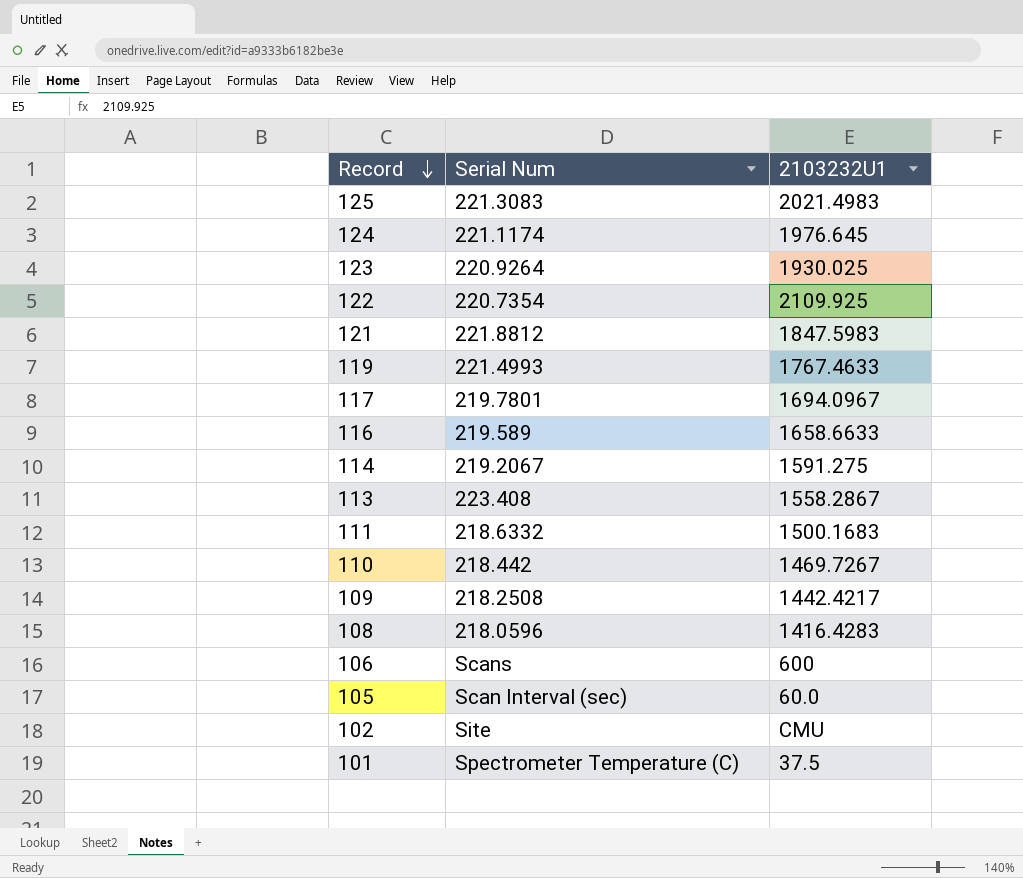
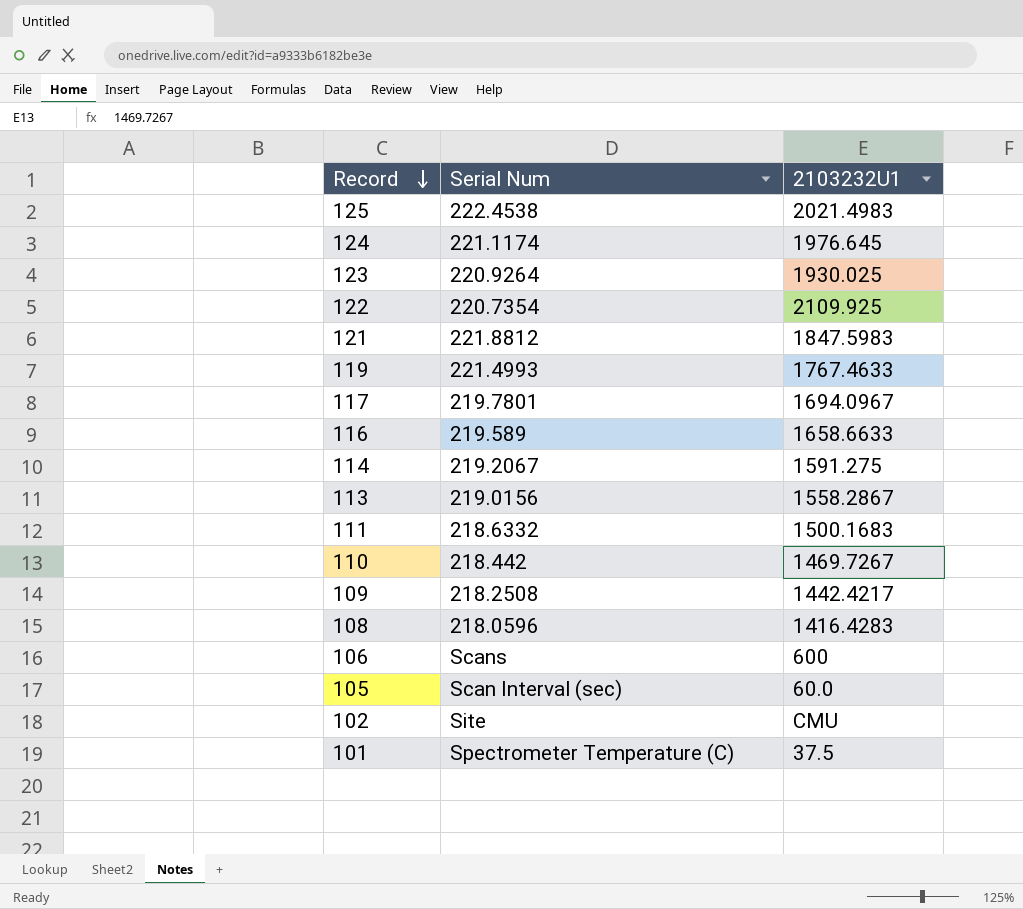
125 | Serial Num: 221.3083 -> 222.4538
113 | Serial Num: 223.408 -> 219.0156

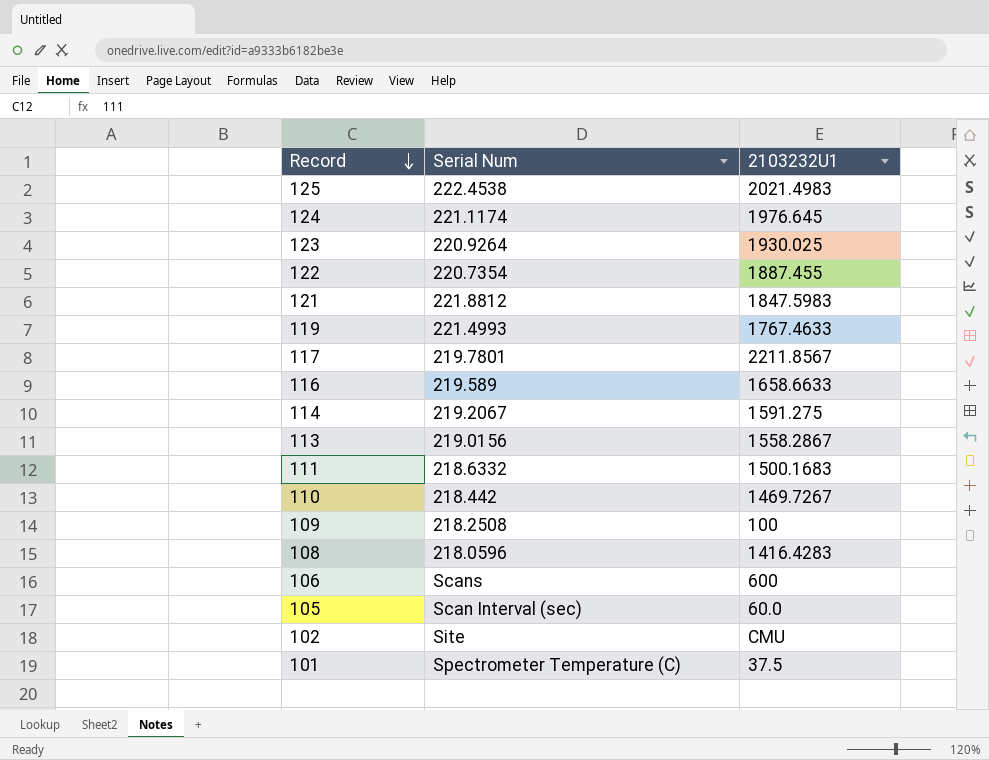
122 | 2103232U1: 2109.925 -> 1887.455
117 | 2103232U1: 1694.0967 -> 2211.8567
109 | 2103232U1: 1442.4217 -> 100

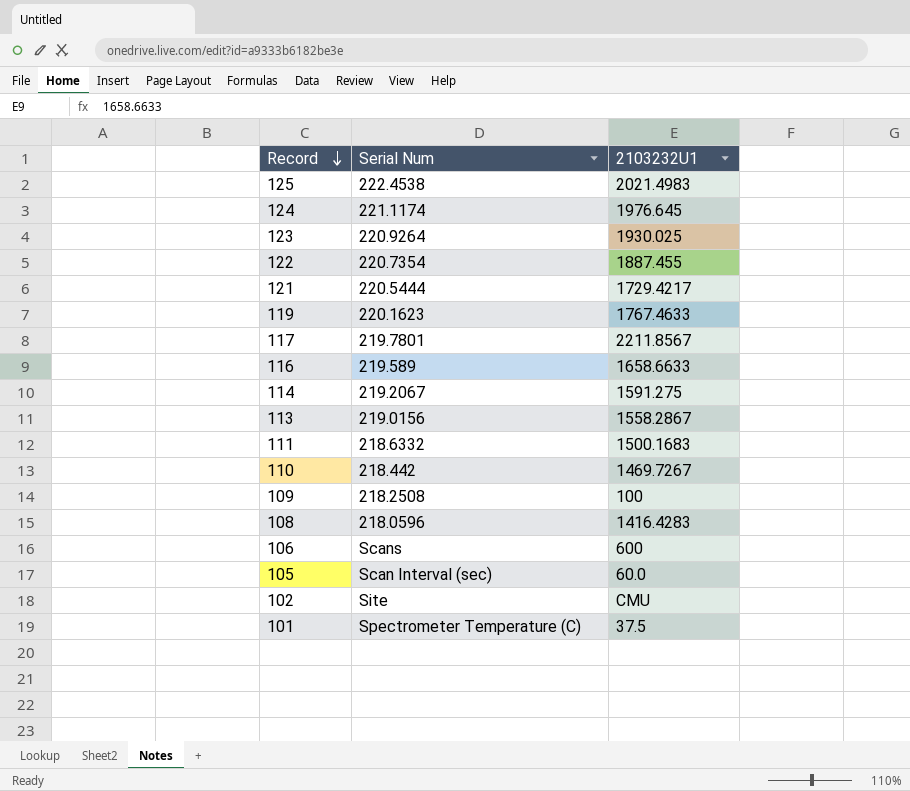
121 | Serial Num: 221.8812 -> 220.5444
121 | 2103232U1: 1847.5983 -> 1729.4217
119 | Serial Num: 221.4993 -> 220.1623

